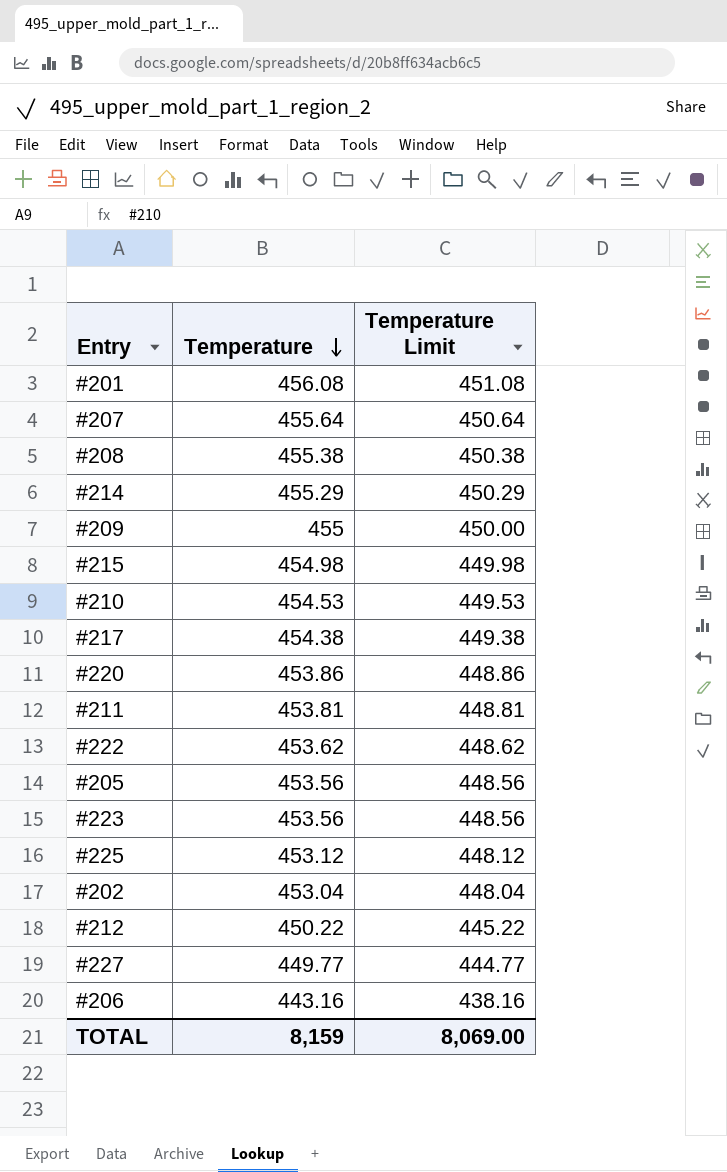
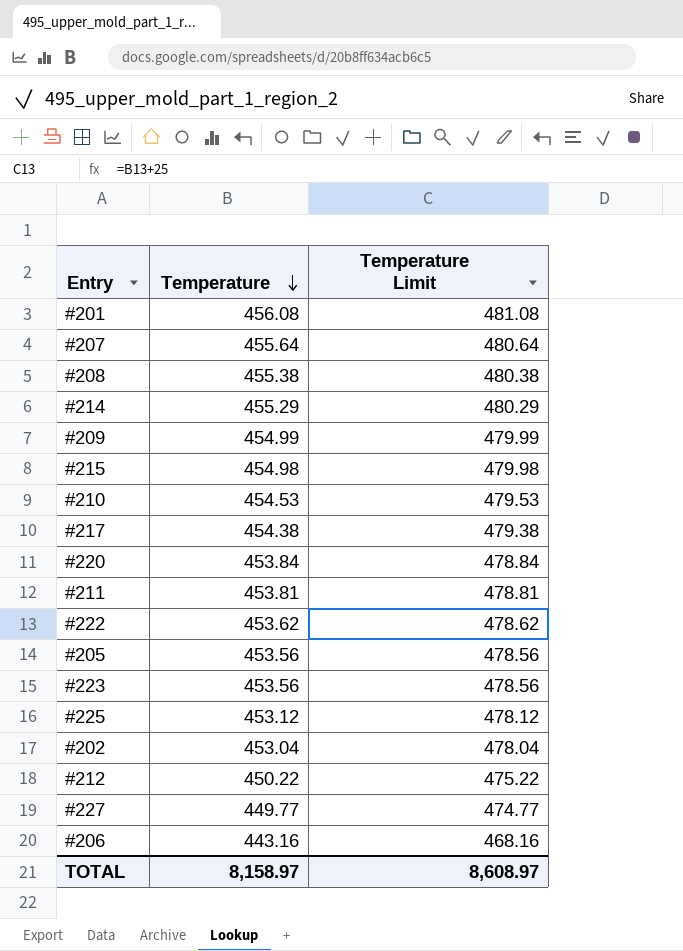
column Temperature Limit | formula: [Temperature] - 5 -> [Temperature] + 25
#209 | Temperature: 455 -> 454.99
#220 | Temperature: 453.86 -> 453.84
TOTAL | Temperature: 8,159 -> 8,158.97
TOTAL | Temperature Limit: 8,069.00 -> 8,608.97

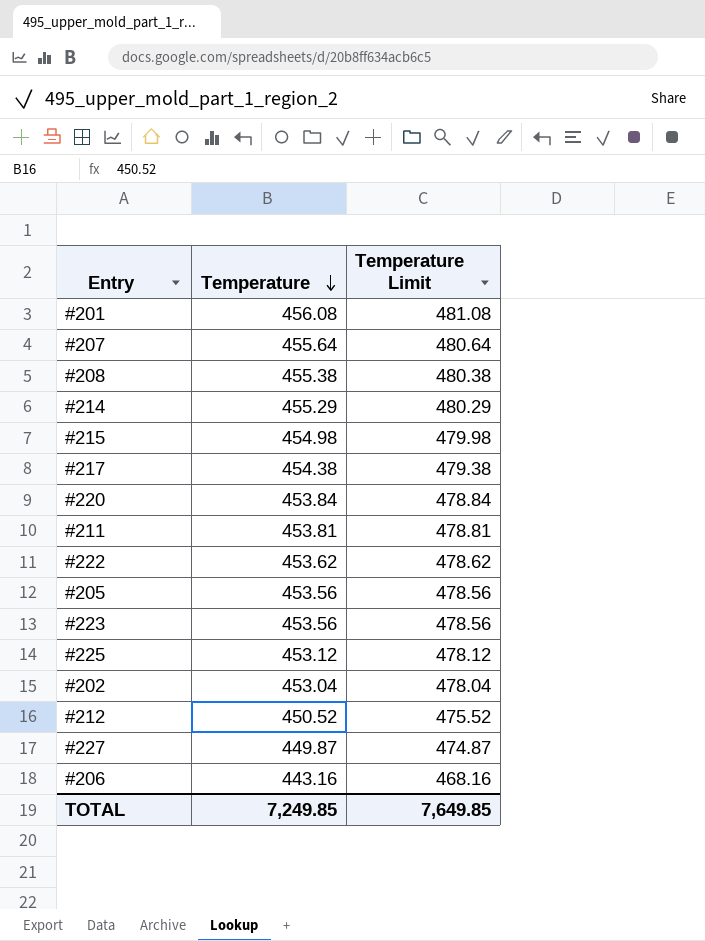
row #209: 454.99 | 479.99 -> none
row #210: 454.53 | 479.53 -> none
#212 | Temperature: 450.22 -> 450.52
#212 | Temperature Limit: 475.22 -> 475.52
#227 | Temperature: 449.77 -> 449.87
#227 | Temperature Limit: 474.77 -> 474.87
TOTAL | Temperature: 8,158.97 -> 7,249.85
TOTAL | Temperature Limit: 8,608.97 -> 7,649.85

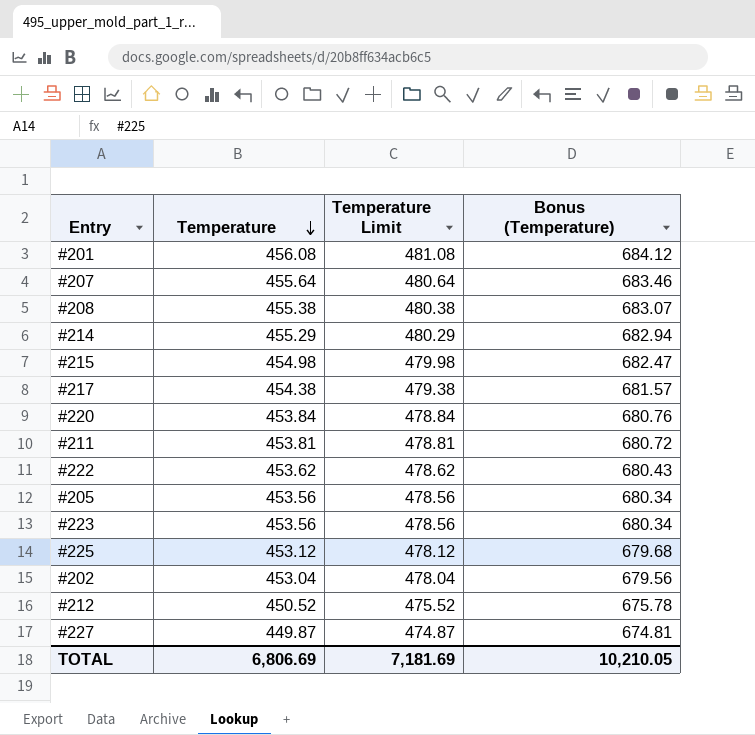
column Bonus (Temperature) | formula: none -> [Temperature] * 1.5
row #206: 443.16 | 468.16 -> none
TOTAL | Temperature: 7,249.85 -> 6,806.69
TOTAL | Temperature Limit: 7,649.85 -> 7,181.69

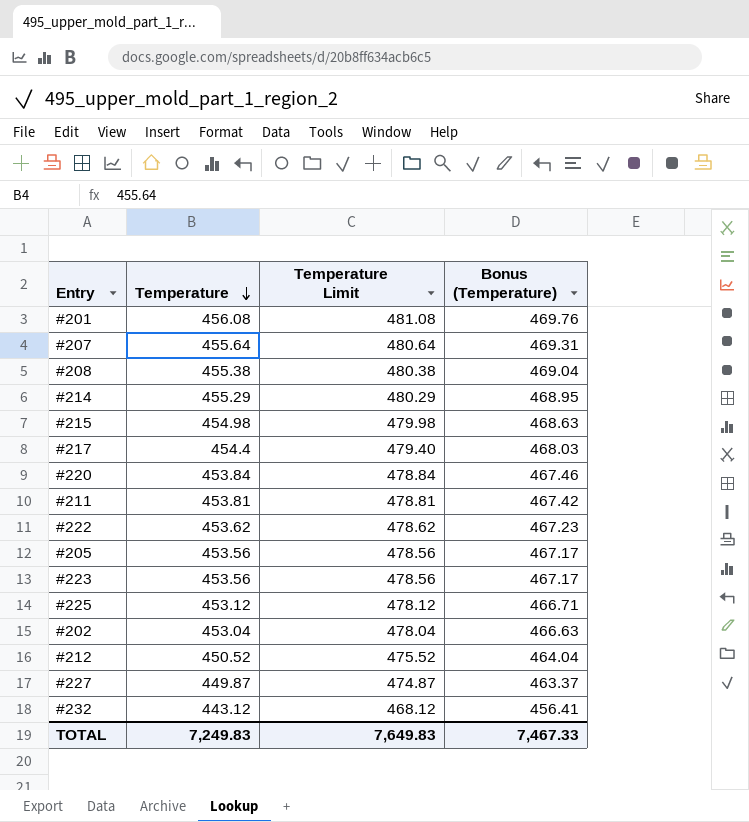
column Bonus (Temperature) | formula: [Temperature] * 1.5 -> [Temperature] * 1.03
#217 | Temperature: 454.38 -> 454.4
#217 | Temperature Limit: 479.38 -> 479.40
row #232: none -> 443.12 | 468.12 | 456.41
TOTAL | Temperature: 6,806.69 -> 7,249.83
TOTAL | Temperature Limit: 7,181.69 -> 7,649.83
TOTAL | Bonus (Temperature): 10,210.05 -> 7,467.33

